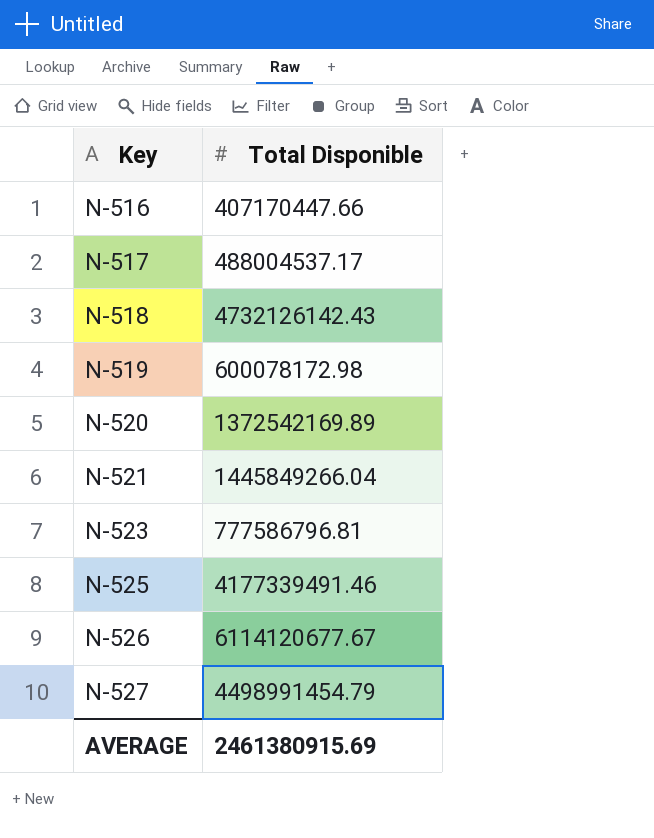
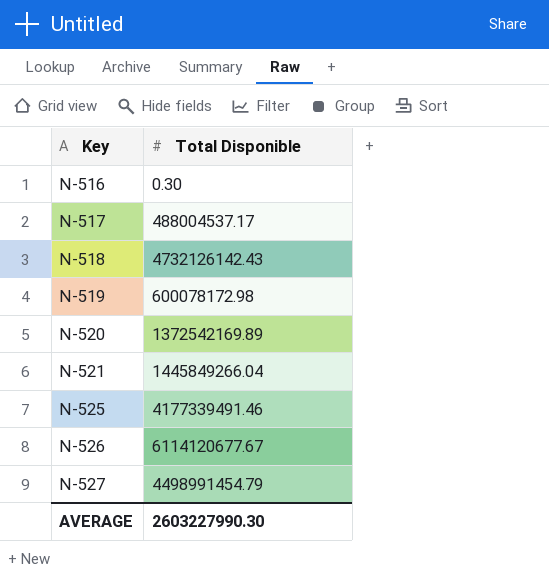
row N-523: 777586796.81 -> none
N-516 | Total Disponible: 407170447.66 -> 0.30
AVERAGE | Total Disponible: 2461380915.69 -> 2603227990.30

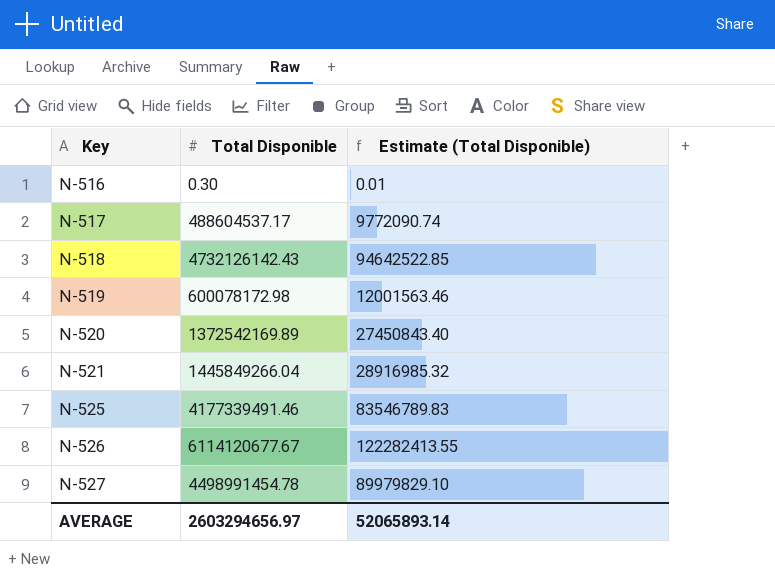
column Estimate (Total Disponible) | formula: none -> [Total Disponible] * 0.02
N-517 | Total Disponible: 488004537.17 -> 488604537.17
N-527 | Total Disponible: 4498991454.79 -> 4498991454.78
AVERAGE | Total Disponible: 2603227990.30 -> 2603294656.97

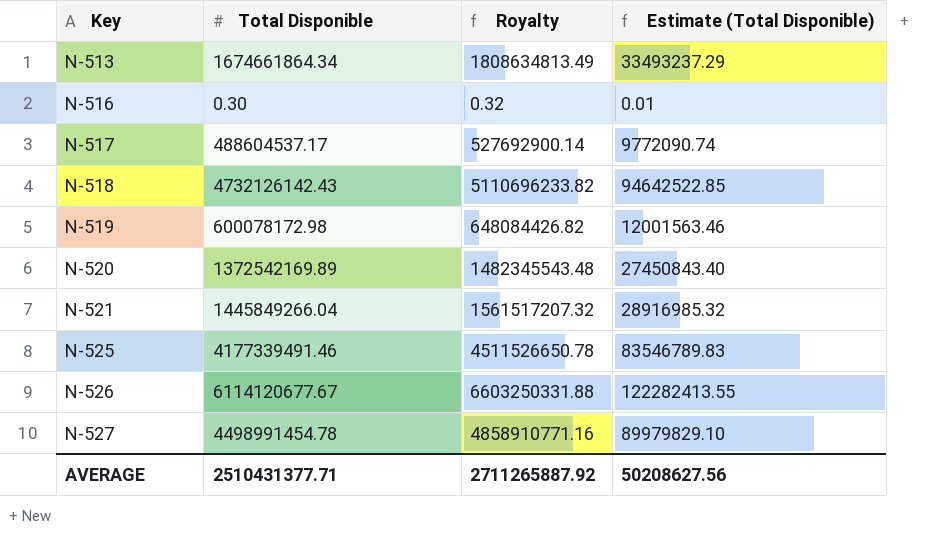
column Royalty | formula: none -> [Total Disponible] * 1.08
row N-513: none -> 1674661864.34 | 1808634813.49 | 33493237.29
AVERAGE | Total Disponible: 2603294656.97 -> 2510431377.71
AVERAGE | Estimate (Total Disponible): 52065893.14 -> 50208627.56

